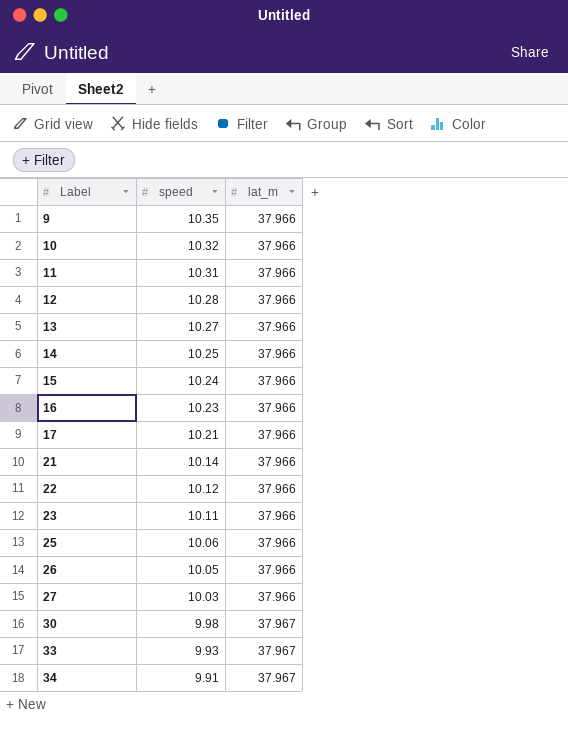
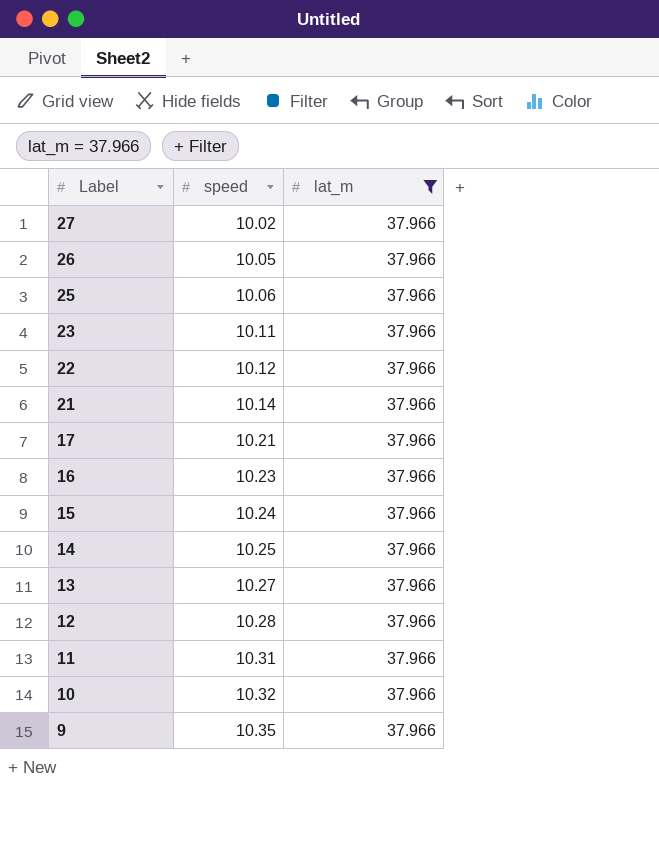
filter: none -> lat_m = 37.966
row order: Label ascending -> Label descending
27 | speed: 10.03 -> 10.02

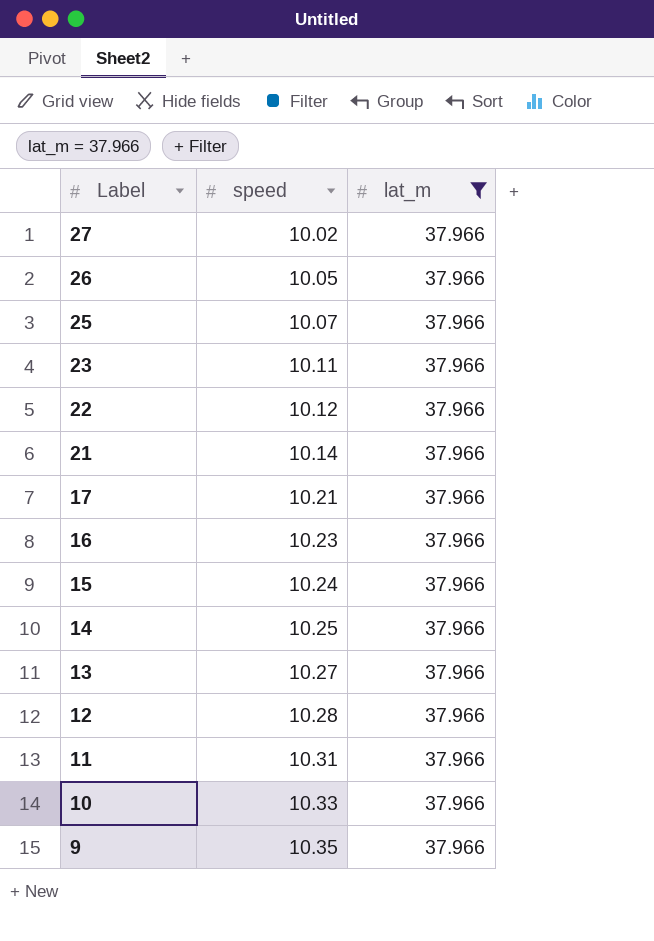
25 | speed: 10.06 -> 10.07
10 | speed: 10.32 -> 10.33

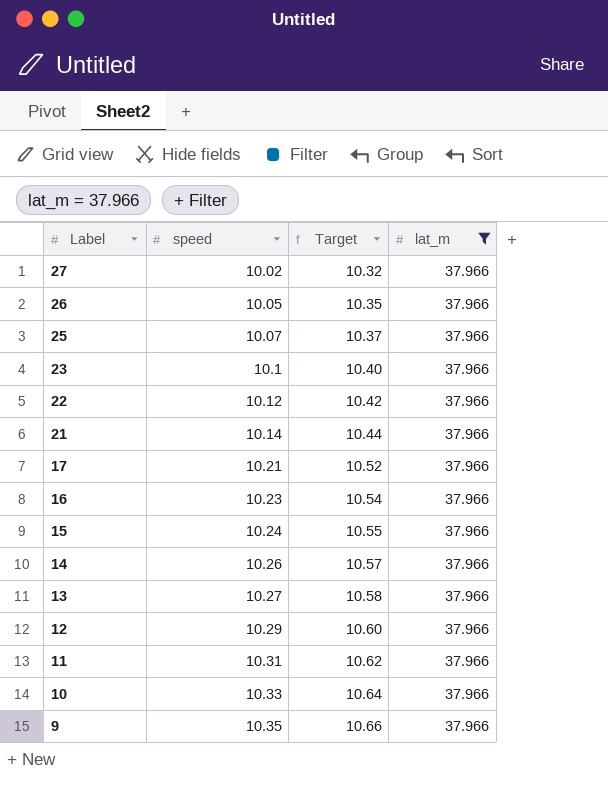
column Target | formula: none -> [speed] * 1.03
23 | speed: 10.11 -> 10.1
14 | speed: 10.25 -> 10.26
12 | speed: 10.28 -> 10.29

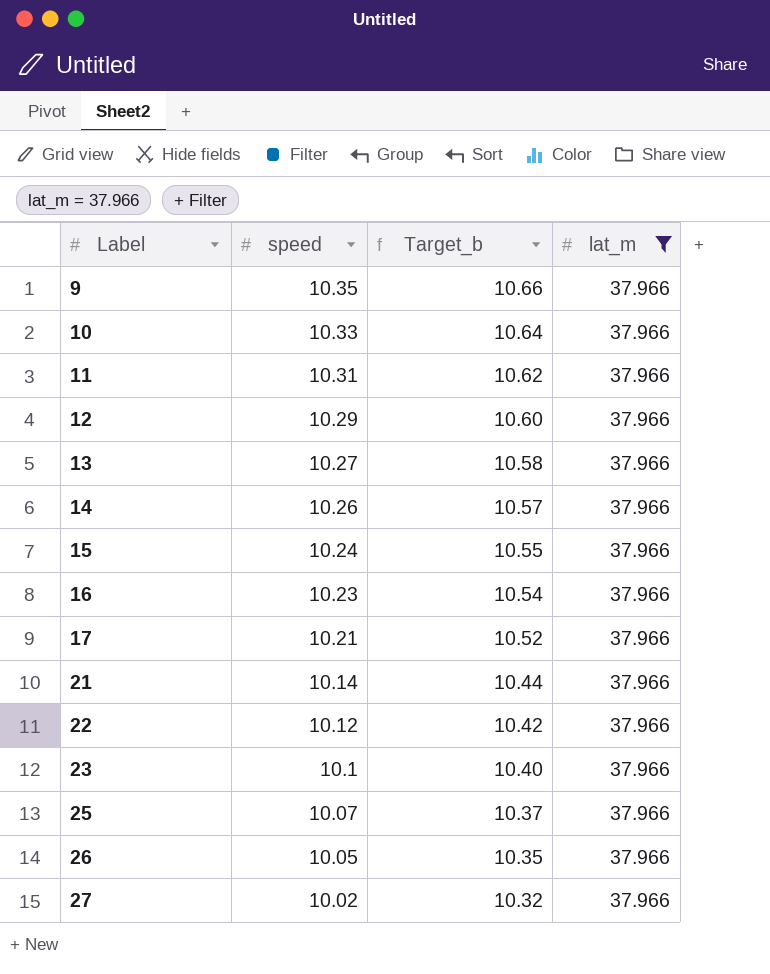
row order: Label descending -> Label ascending
column name: Target -> Target_b

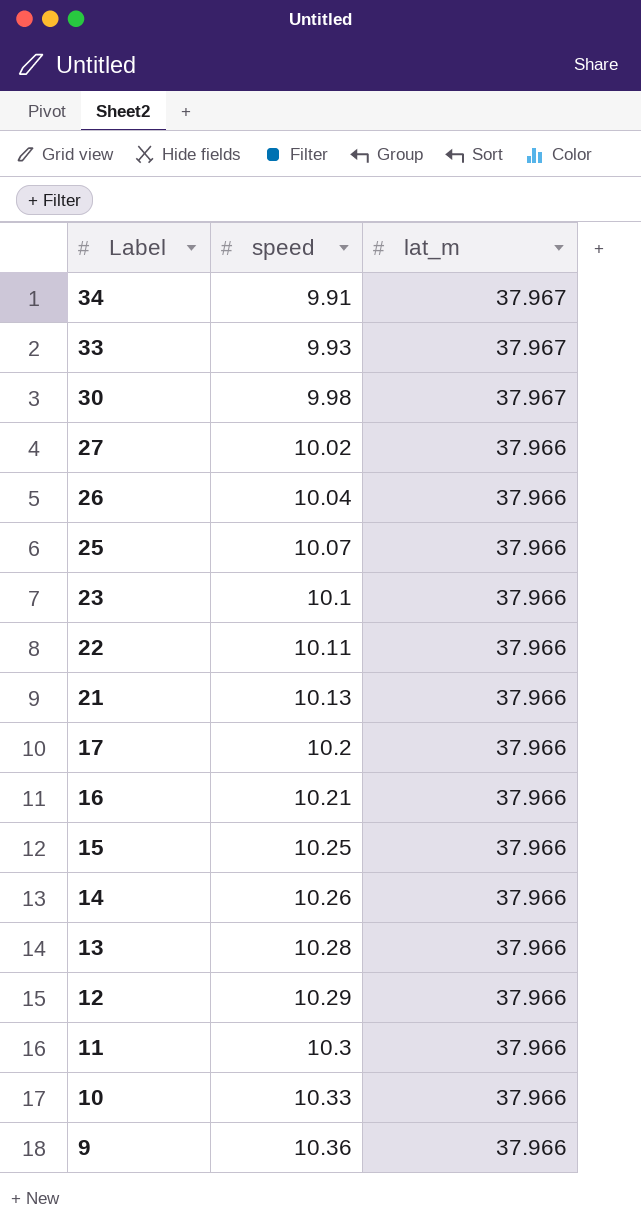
filter: lat_m = 37.966 -> none
row order: Label ascending -> Label descending
column Target_b | formula: [speed] * 1.03 -> none
26 | speed: 10.05 -> 10.04
22 | speed: 10.12 -> 10.11
21 | speed: 10.14 -> 10.13
17 | speed: 10.21 -> 10.2
16 | speed: 10.23 -> 10.21
15 | speed: 10.24 -> 10.25
13 | speed: 10.27 -> 10.28
11 | speed: 10.31 -> 10.3
9 | speed: 10.35 -> 10.36

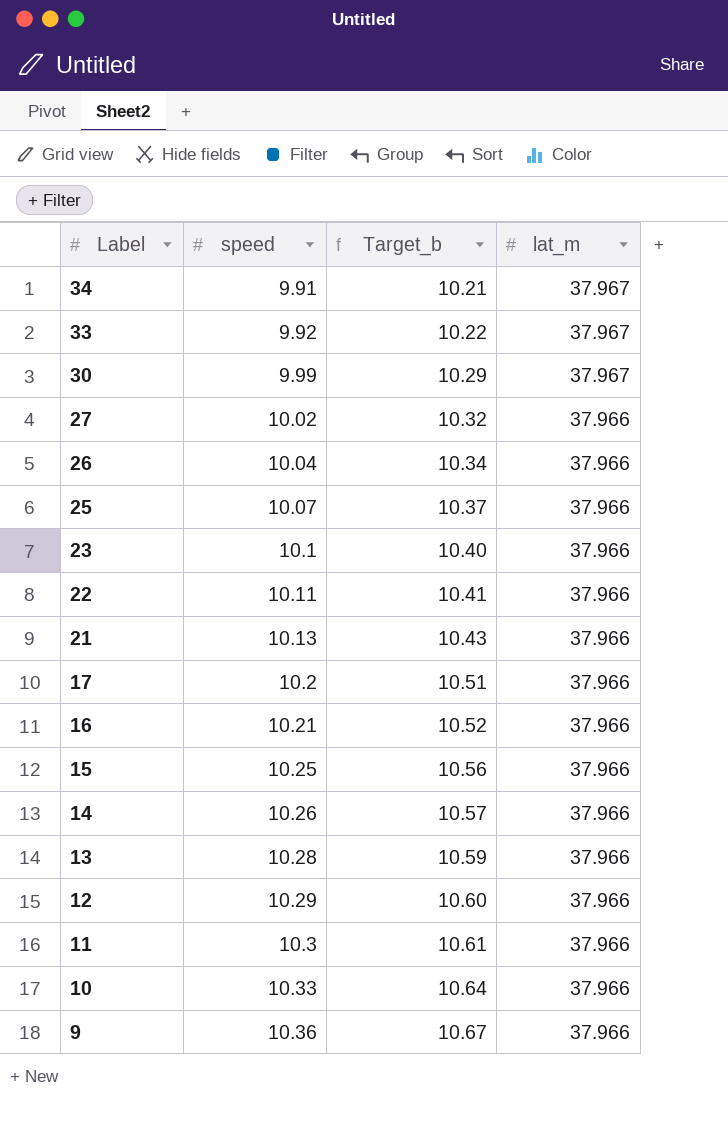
column Target_b | formula: none -> [speed] * 1.03
33 | speed: 9.93 -> 9.92
30 | speed: 9.98 -> 9.99

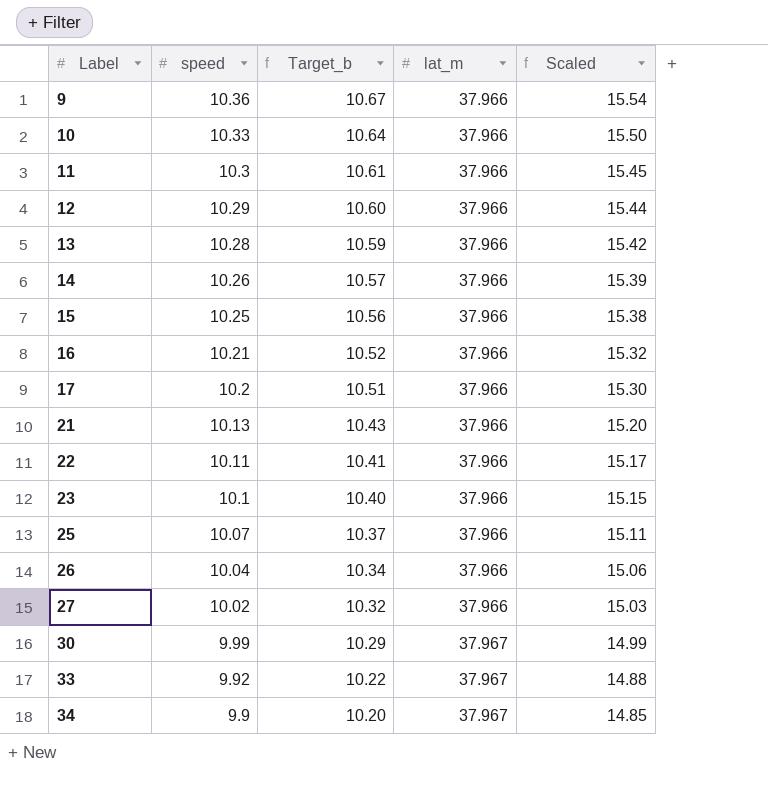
row order: Label descending -> Label ascending
column Scaled | formula: none -> [speed] * 1.5
34 | speed: 9.91 -> 9.9
34 | Target_b: 10.21 -> 10.20

